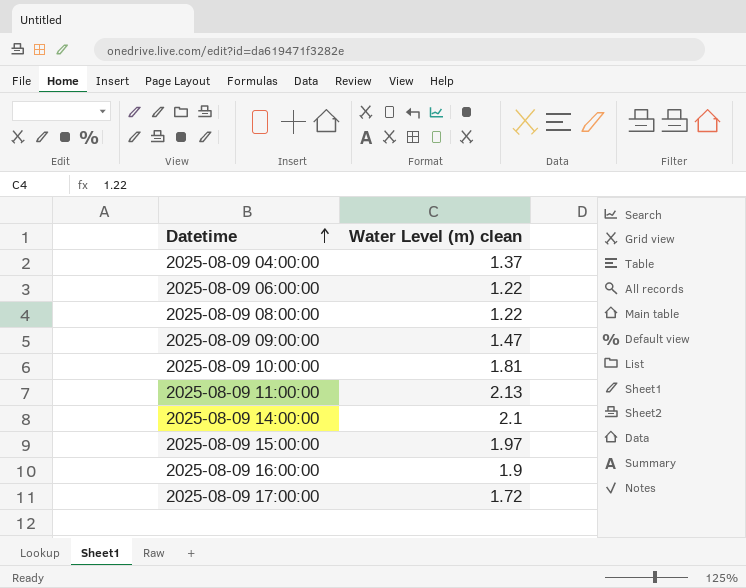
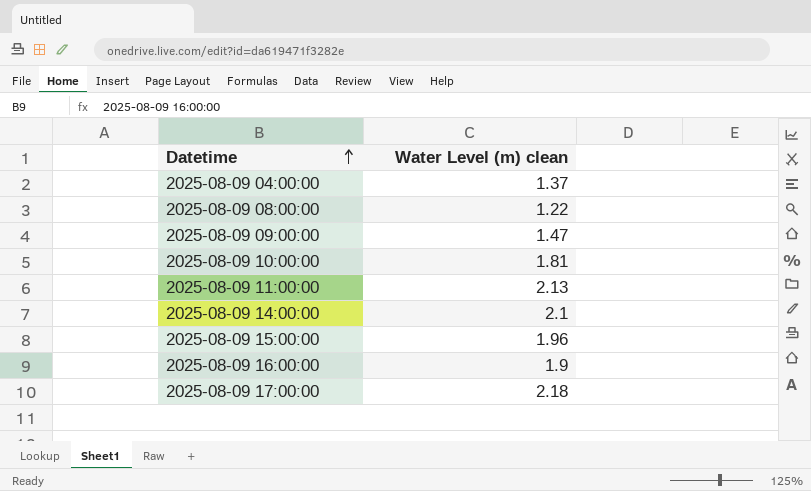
row 2025-08-09 06:00:00: 1.22 -> none
2025-08-09 15:00:00 | Water Level (m) clean: 1.97 -> 1.96
2025-08-09 17:00:00 | Water Level (m) clean: 1.72 -> 2.18

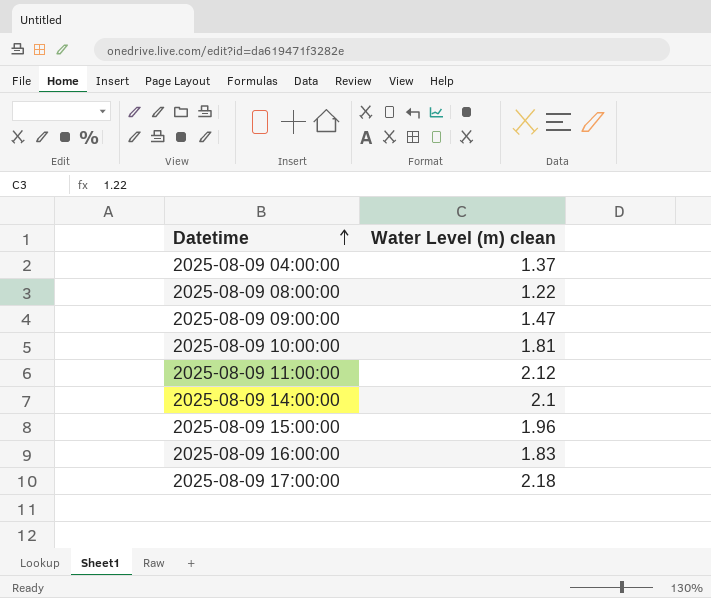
2025-08-09 11:00:00 | Water Level (m) clean: 2.13 -> 2.12
2025-08-09 16:00:00 | Water Level (m) clean: 1.9 -> 1.83

